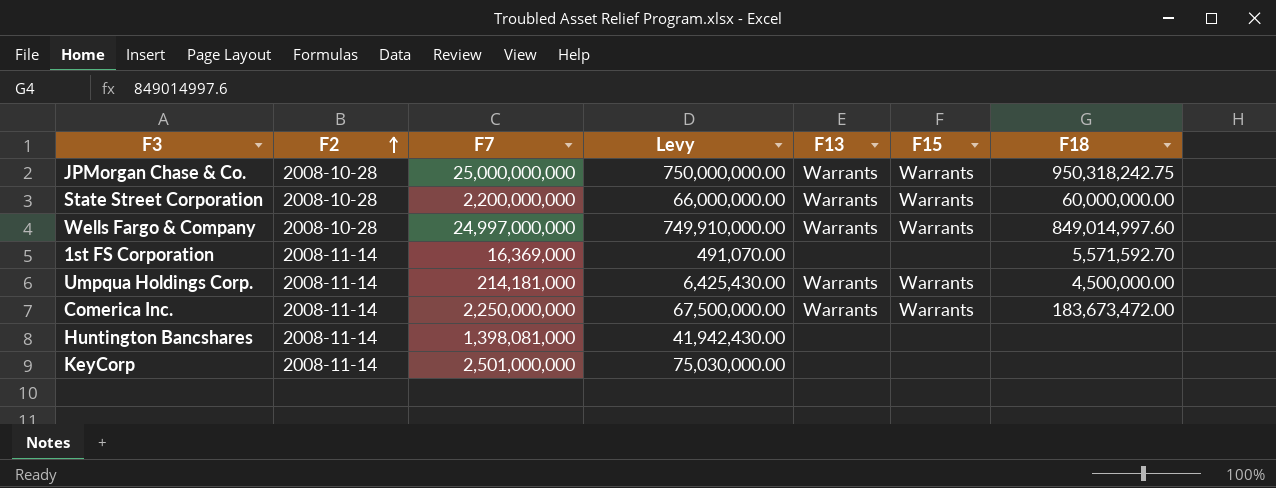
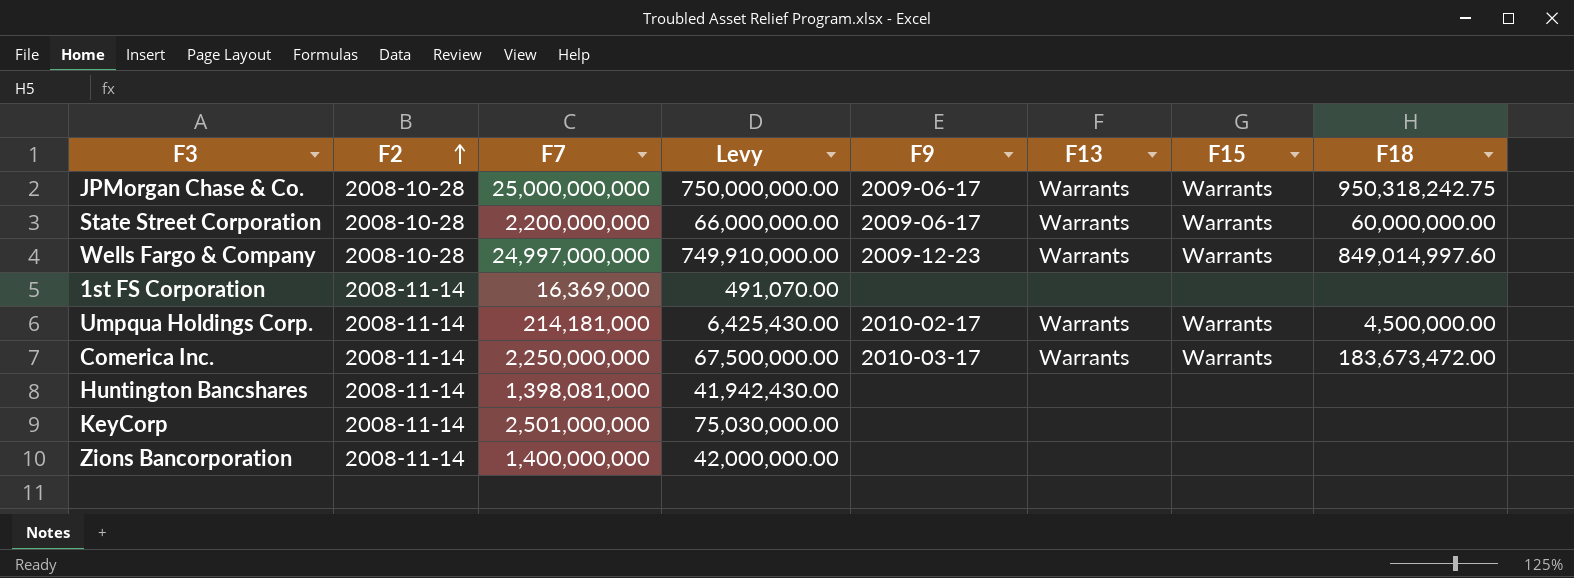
column F9 | position: none -> 5
1st FS Corporation | F18: 5,571,592.70 -> none
row Zions Bancorporation: none -> 2008-11-14 | 1,400,000,000 | 42,000,000.00 | none | none | none | none

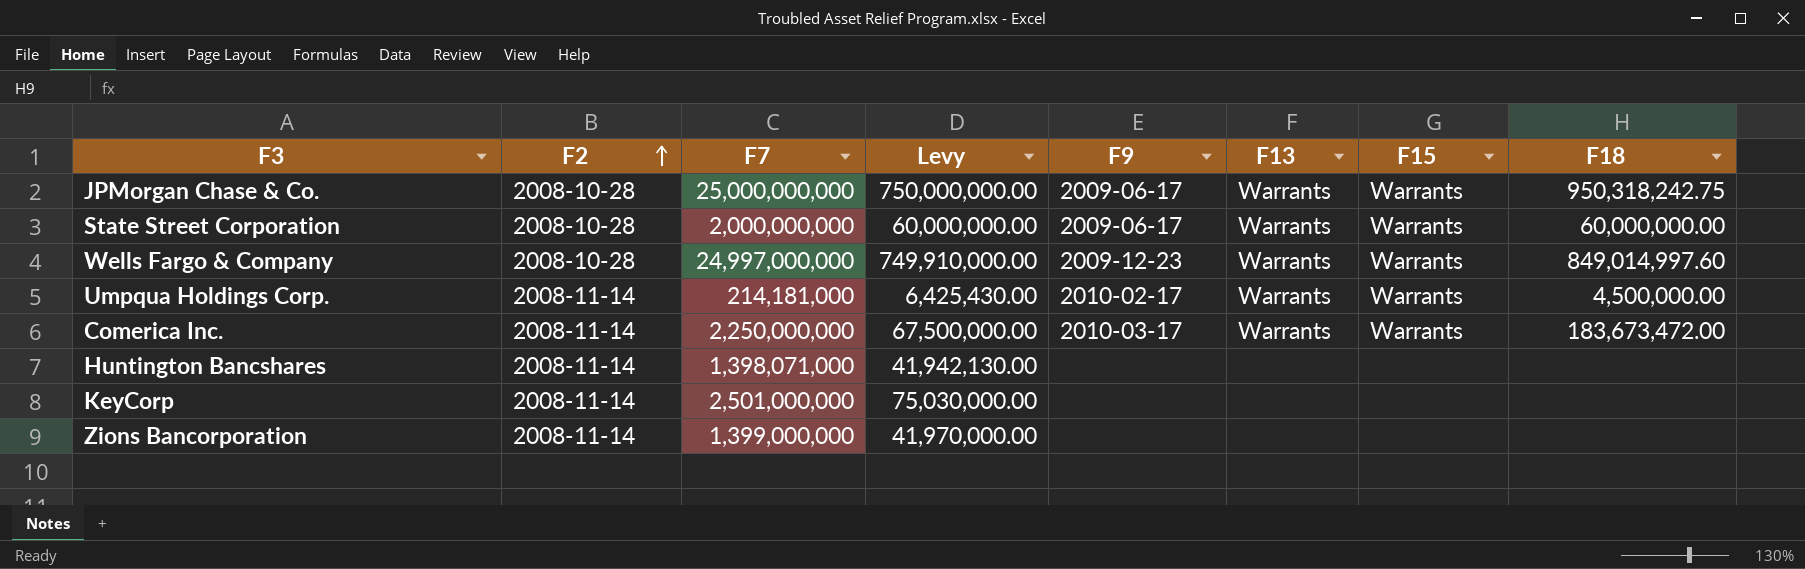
row 1st FS Corporation: 2008-11-14 | 16,369,000 | 491,070.00 | none | none | none | none -> none
State Street Corporation | F7: 2,200,000,000 -> 2,000,000,000
State Street Corporation | Levy: 66,000,000.00 -> 60,000,000.00
Huntington Bancshares | F7: 1,398,081,000 -> 1,398,071,000
Huntington Bancshares | Levy: 41,942,430.00 -> 41,942,130.00
Zions Bancorporation | F7: 1,400,000,000 -> 1,399,000,000
Zions Bancorporation | Levy: 42,000,000.00 -> 41,970,000.00

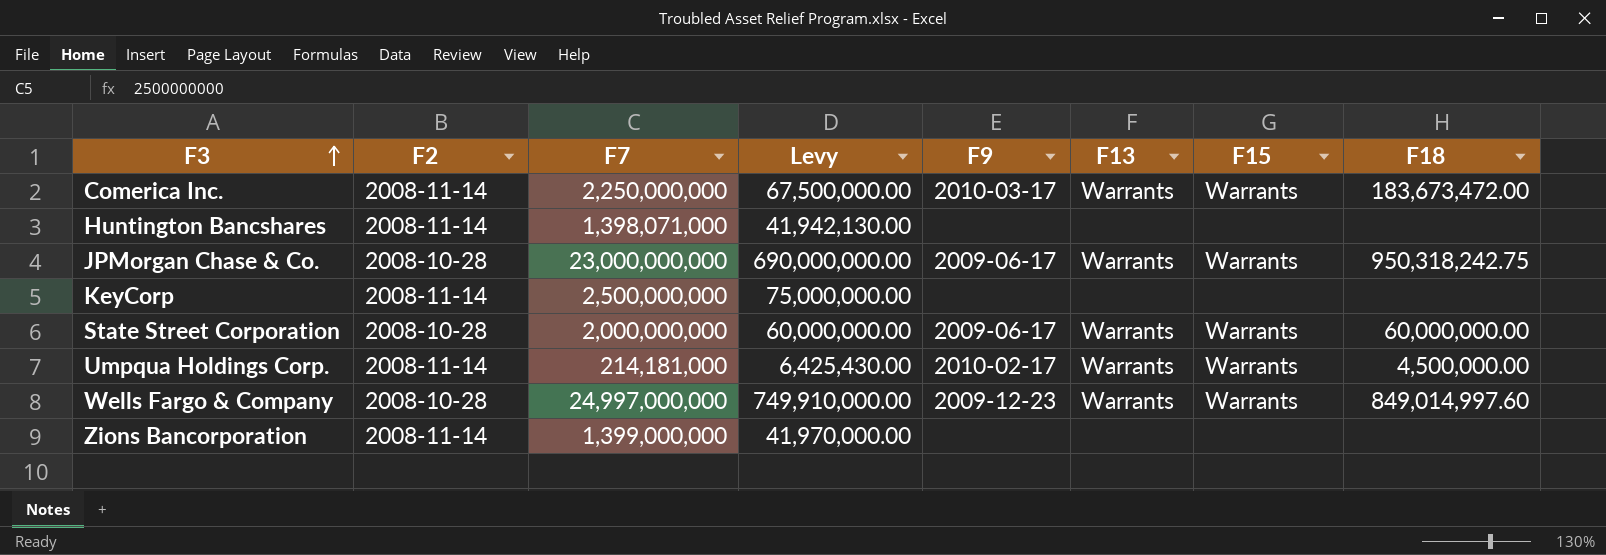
row order: F2 ascending -> F3 ascending
JPMorgan Chase & Co. | F7: 25,000,000,000 -> 23,000,000,000
JPMorgan Chase & Co. | Levy: 750,000,000.00 -> 690,000,000.00
KeyCorp | F7: 2,501,000,000 -> 2,500,000,000
KeyCorp | Levy: 75,030,000.00 -> 75,000,000.00

